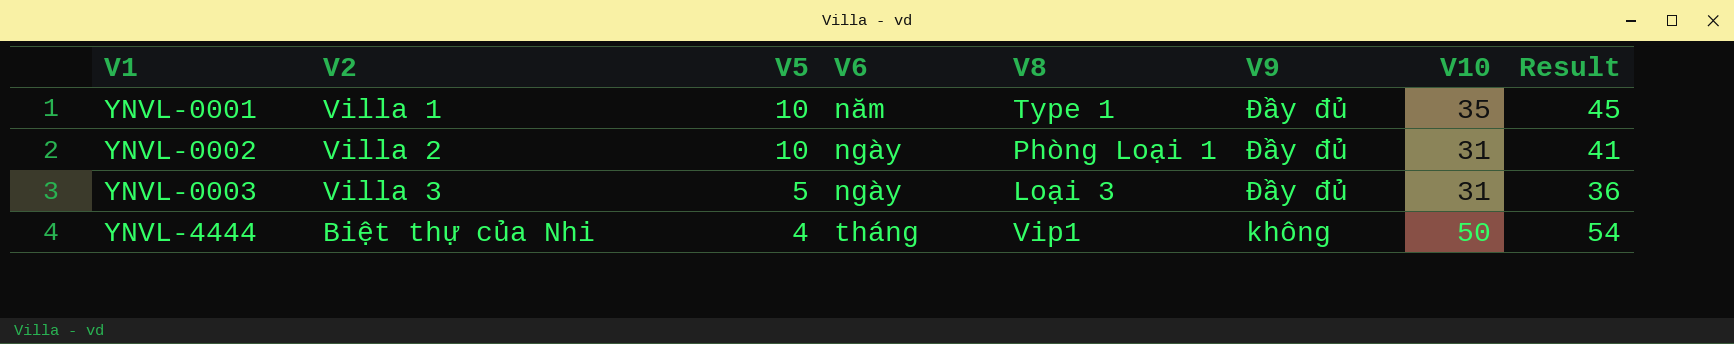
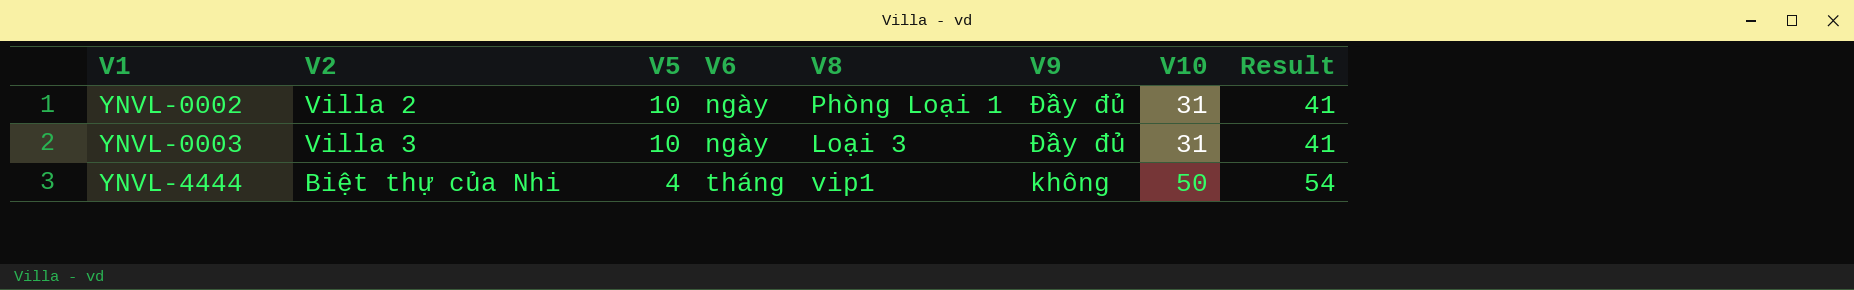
row YNVL-0001: Villa 1 | 10 | năm | Type 1 | Đầy đủ | 35 | 45 -> none
YNVL-0003 | V5: 5 -> 10
YNVL-0003 | Result: 36 -> 41
YNVL-4444 | V8: Vip1 -> vip1

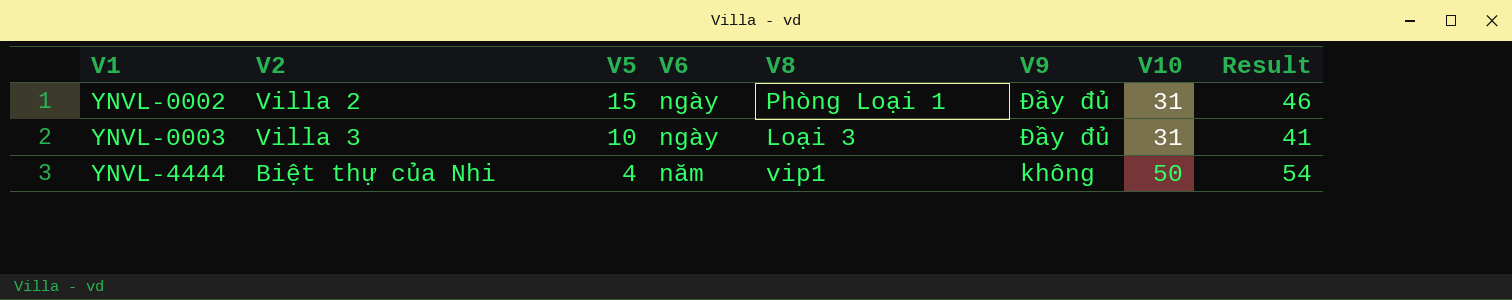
YNVL-0002 | V5: 10 -> 15
YNVL-0002 | Result: 41 -> 46
YNVL-4444 | V6: tháng -> năm

